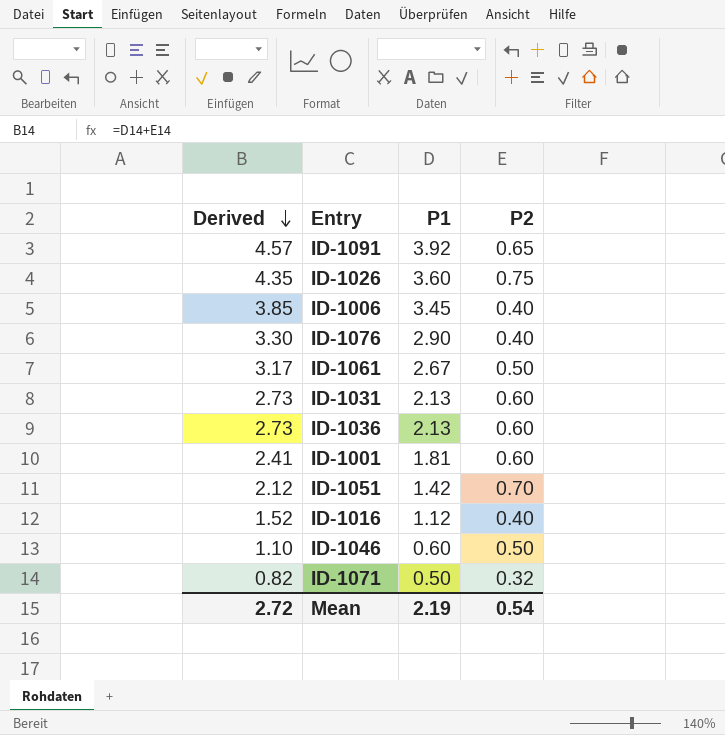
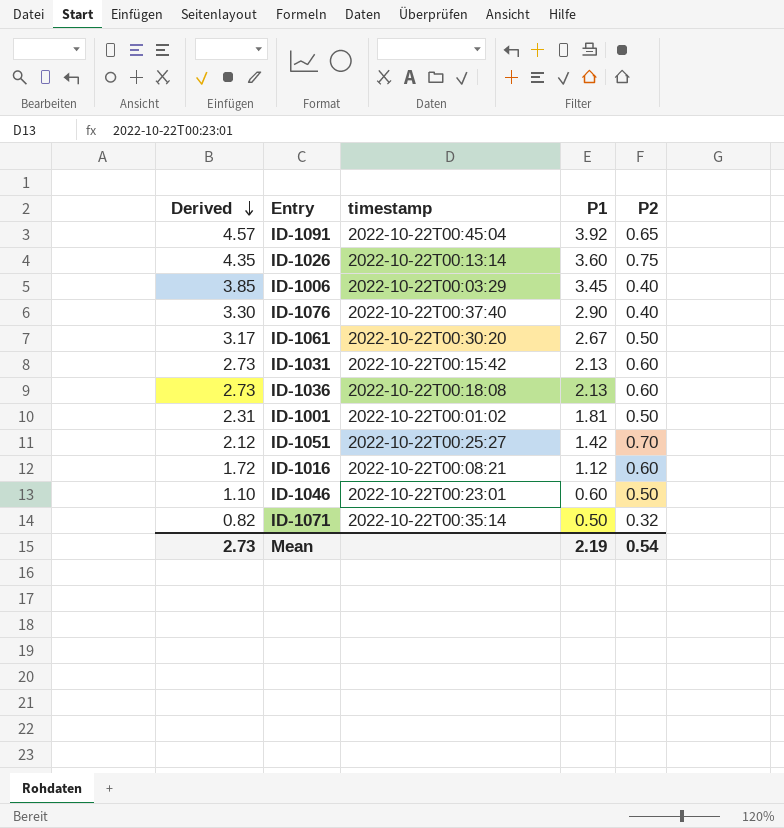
column timestamp | position: none -> 3
ID-1001 | Derived: 2.41 -> 2.31
ID-1001 | P2: 0.60 -> 0.50
ID-1016 | Derived: 1.52 -> 1.72
ID-1016 | P2: 0.40 -> 0.60
Mean | Derived: 2.72 -> 2.73

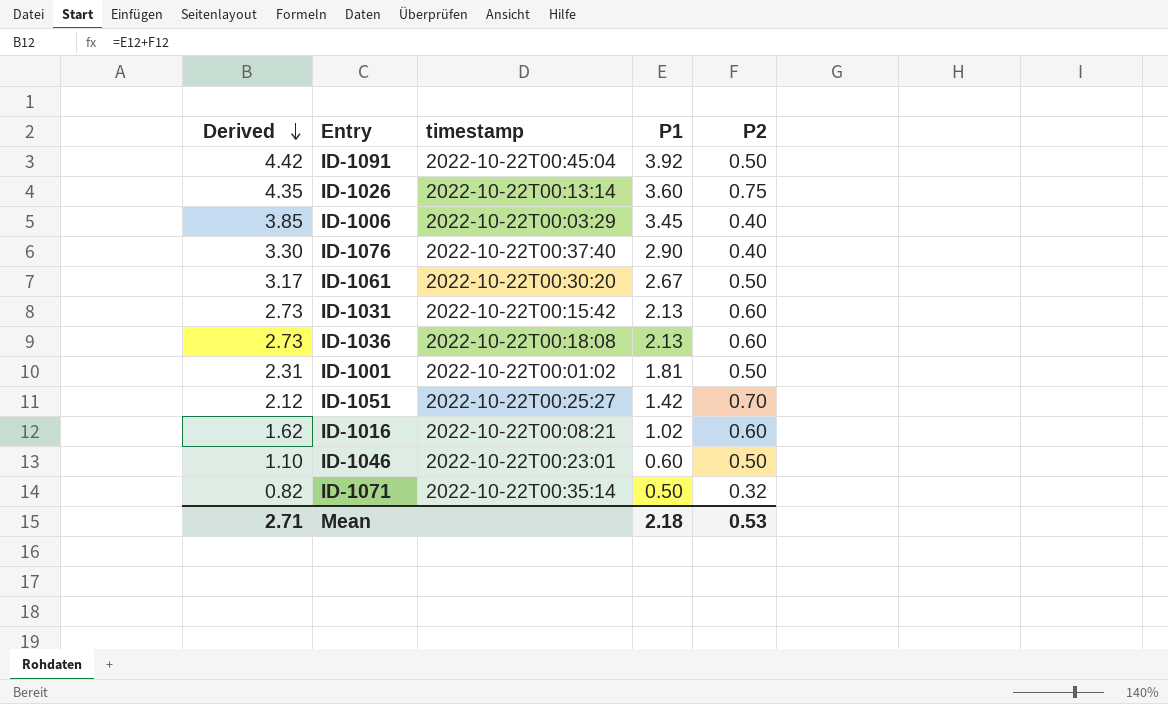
ID-1091 | Derived: 4.57 -> 4.42
ID-1091 | P2: 0.65 -> 0.50
ID-1016 | Derived: 1.72 -> 1.62
ID-1016 | P1: 1.12 -> 1.02
Mean | Derived: 2.73 -> 2.71
Mean | P1: 2.19 -> 2.18
Mean | P2: 0.54 -> 0.53

